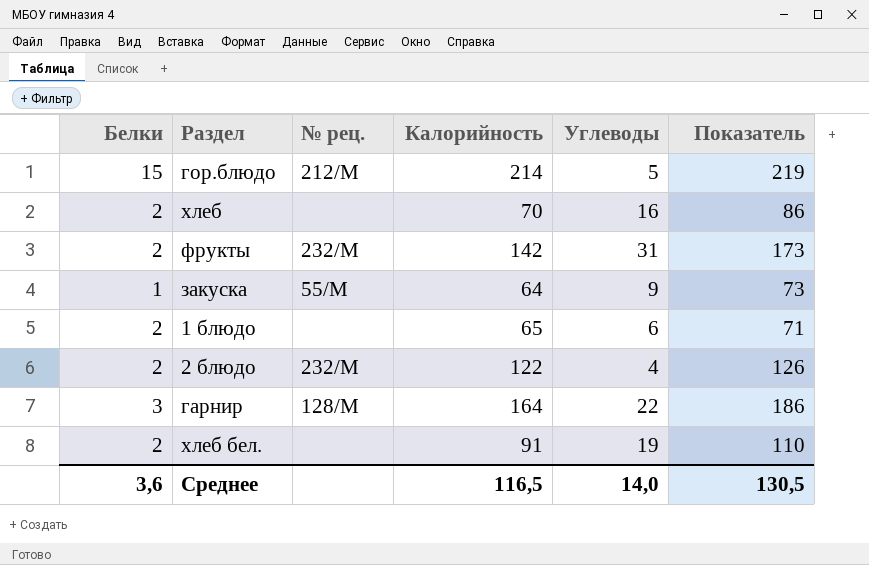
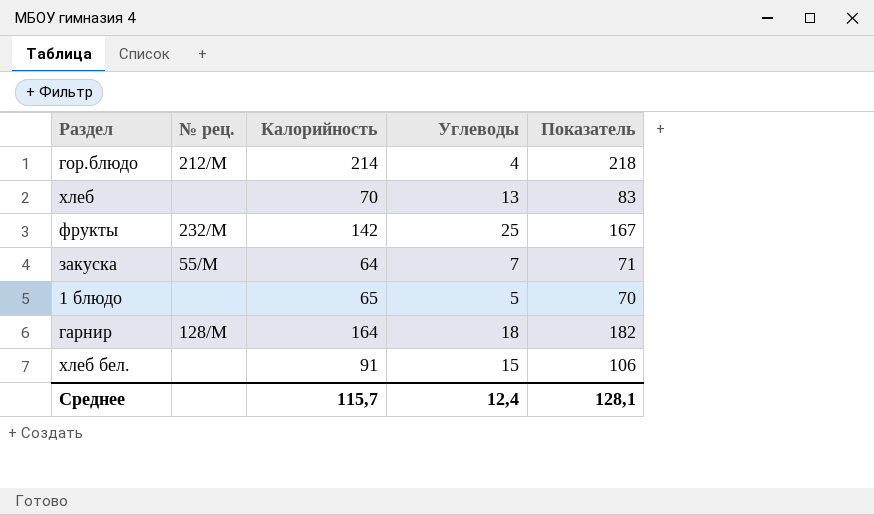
column Белки | position: 1 -> none
row 2 блюдо: 2 | 232/М | 122 | 4 | 126 -> none
гор.блюдо | Углеводы: 5 -> 4
гор.блюдо | Показатель: 219 -> 218
хлеб | Углеводы: 16 -> 13
хлеб | Показатель: 86 -> 83
фрукты | Углеводы: 31 -> 25
фрукты | Показатель: 173 -> 167
закуска | Углеводы: 9 -> 7
закуска | Показатель: 73 -> 71
1 блюдо | Углеводы: 6 -> 5
1 блюдо | Показатель: 71 -> 70
гарнир | Углеводы: 22 -> 18
гарнир | Показатель: 186 -> 182
хлеб бел. | Углеводы: 19 -> 15
хлеб бел. | Показатель: 110 -> 106
Среднее | Калорийность: 116,5 -> 115,7
Среднее | Углеводы: 14,0 -> 12,4
Среднее | Показатель: 130,5 -> 128,1

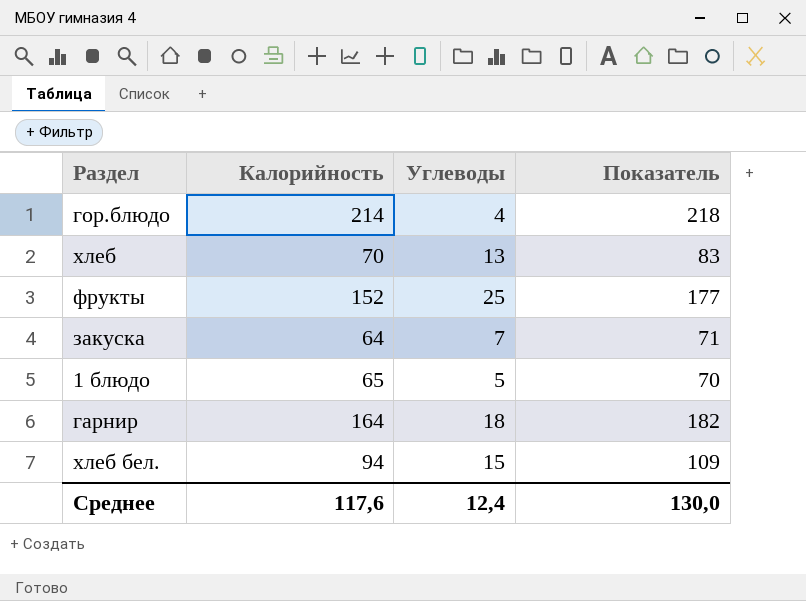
column № рец. | position: 2 -> none
фрукты | Калорийность: 142 -> 152
фрукты | Показатель: 167 -> 177
хлеб бел. | Калорийность: 91 -> 94
хлеб бел. | Показатель: 106 -> 109
Среднее | Калорийность: 115,7 -> 117,6
Среднее | Показатель: 128,1 -> 130,0

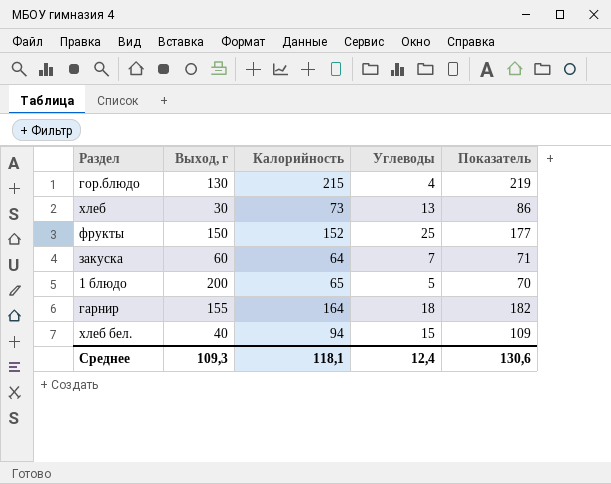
column Выход, г | position: none -> 2
гор.блюдо | Калорийность: 214 -> 215
гор.блюдо | Показатель: 218 -> 219
хлеб | Калорийность: 70 -> 73
хлеб | Показатель: 83 -> 86
Среднее | Калорийность: 117,6 -> 118,1
Среднее | Показатель: 130,0 -> 130,6

